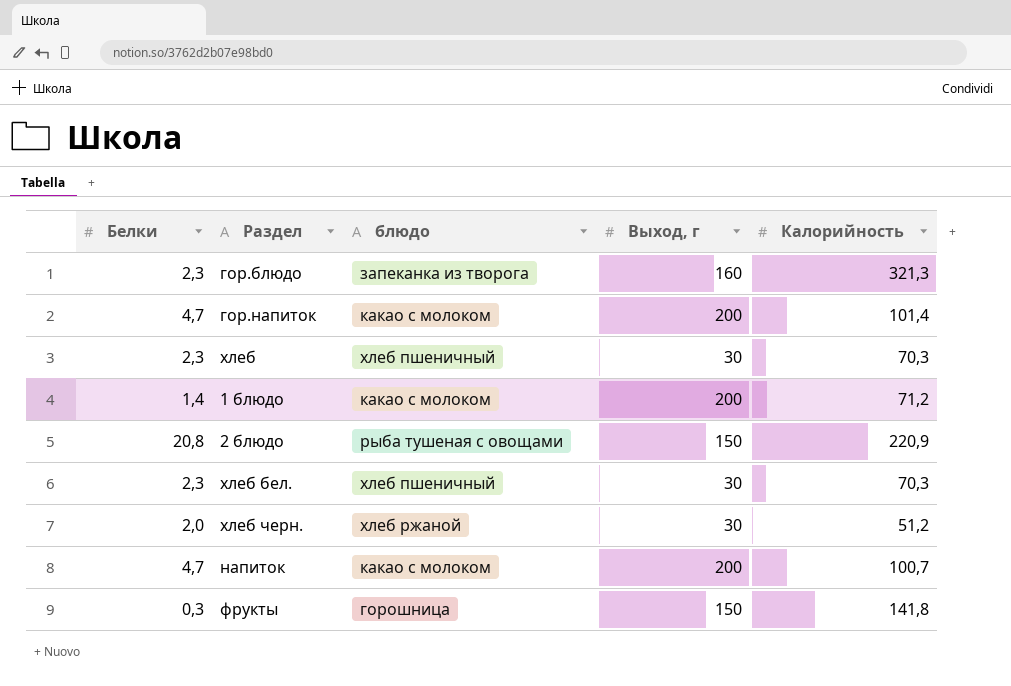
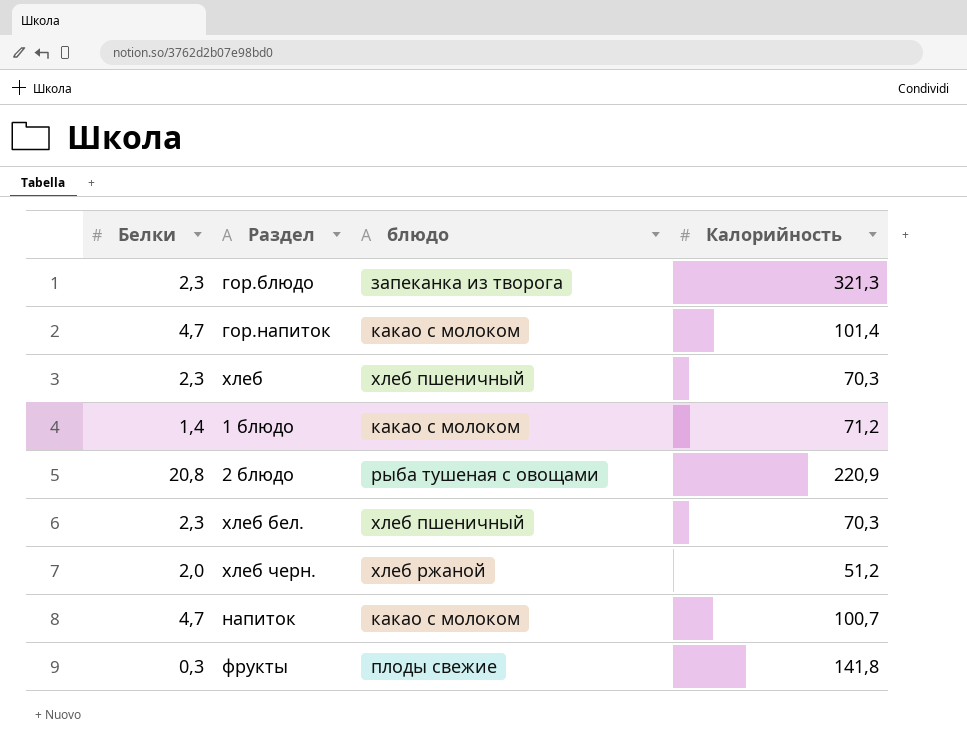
column Выход, г | position: 4 -> none
фрукты | блюдо: горошница -> плоды свежие

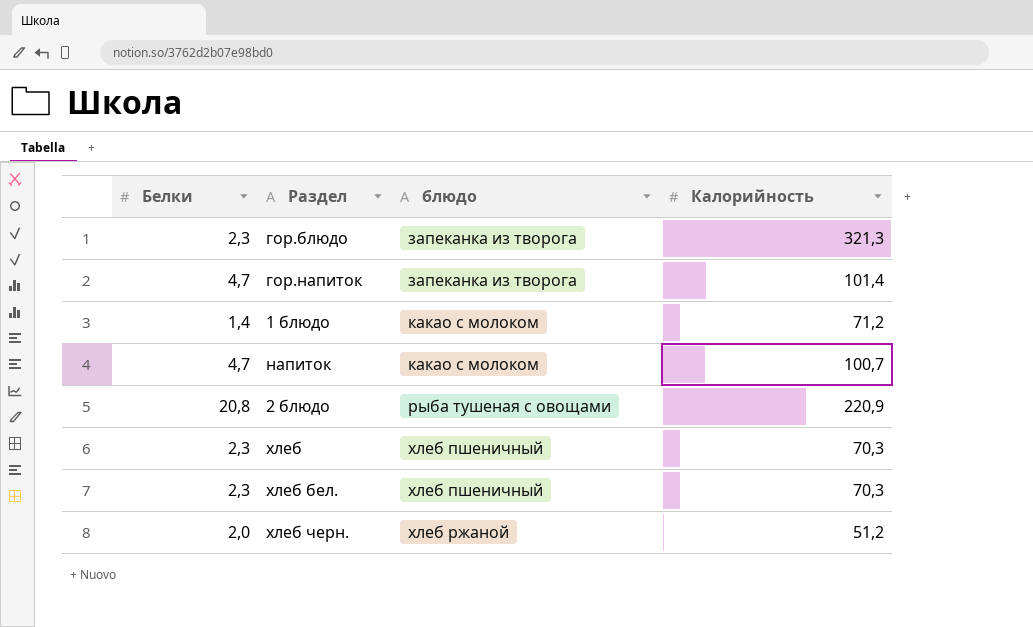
row order: none -> блюдо ascending
row фрукты: 0,3 | плоды свежие | 141,8 -> none
гор.напиток | блюдо: какао с молоком -> запеканка из творога

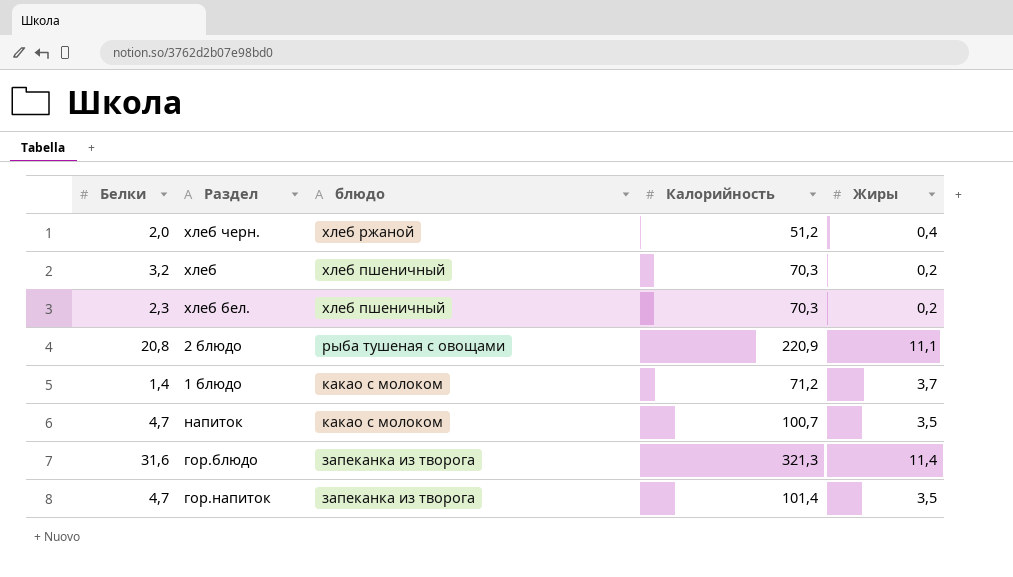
row order: блюдо ascending -> блюдо descending
column Жиры | position: none -> 5
хлеб | Белки: 2,3 -> 3,2
гор.блюдо | Белки: 2,3 -> 31,6

